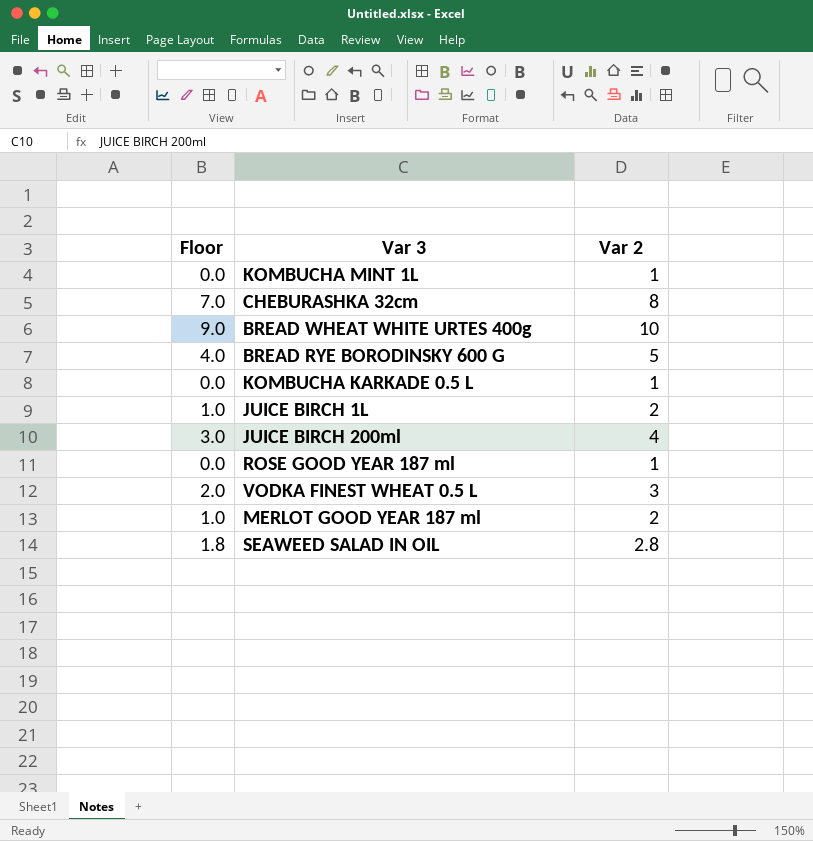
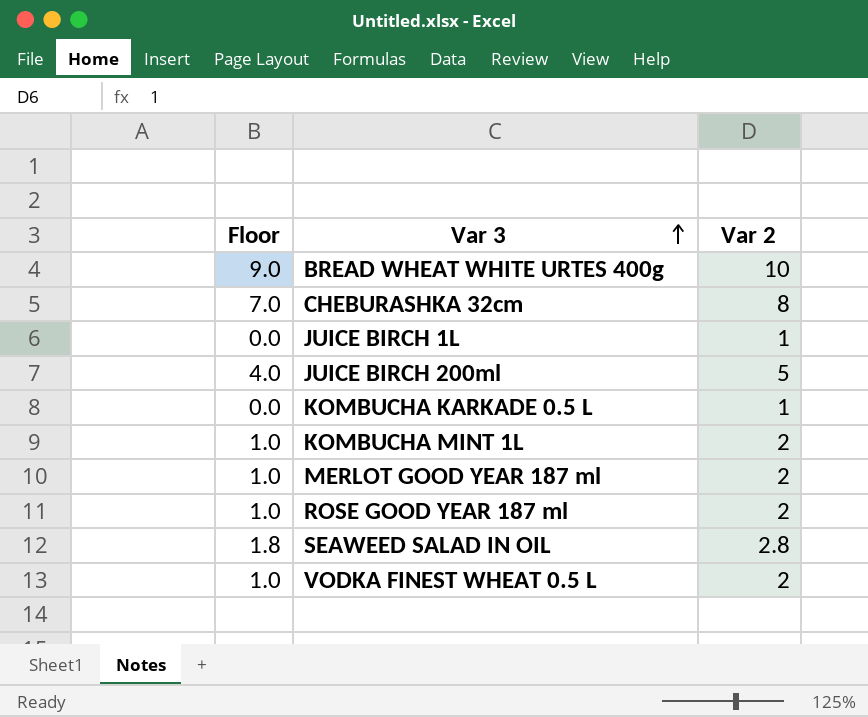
row order: none -> Var 3 ascending
row BREAD RYE BORODINSKY 600 G: 4.0 | 5 -> none
JUICE BIRCH 1L | Floor: 1.0 -> 0.0
JUICE BIRCH 1L | Var 2: 2 -> 1
JUICE BIRCH 200ml | Floor: 3.0 -> 4.0
JUICE BIRCH 200ml | Var 2: 4 -> 5
KOMBUCHA MINT 1L | Floor: 0.0 -> 1.0
KOMBUCHA MINT 1L | Var 2: 1 -> 2
ROSE GOOD YEAR 187 ml | Floor: 0.0 -> 1.0
ROSE GOOD YEAR 187 ml | Var 2: 1 -> 2
VODKA FINEST WHEAT 0.5 L | Floor: 2.0 -> 1.0
VODKA FINEST WHEAT 0.5 L | Var 2: 3 -> 2

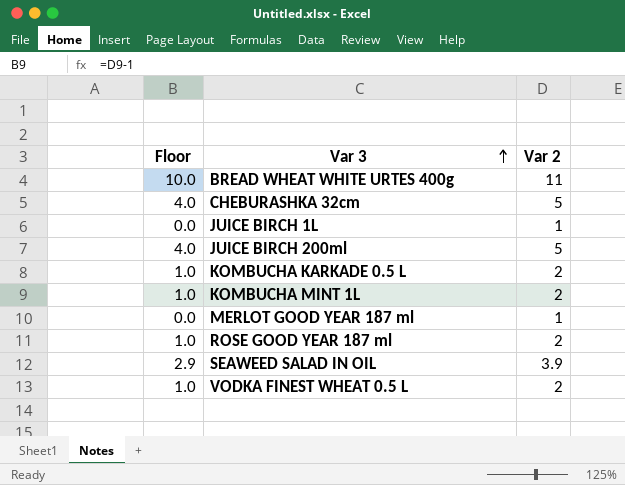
BREAD WHEAT WHITE URTES 400g | Floor: 9.0 -> 10.0
BREAD WHEAT WHITE URTES 400g | Var 2: 10 -> 11
CHEBURASHKA 32cm | Floor: 7.0 -> 4.0
CHEBURASHKA 32cm | Var 2: 8 -> 5
KOMBUCHA KARKADE 0.5 L | Floor: 0.0 -> 1.0
KOMBUCHA KARKADE 0.5 L | Var 2: 1 -> 2
MERLOT GOOD YEAR 187 ml | Floor: 1.0 -> 0.0
MERLOT GOOD YEAR 187 ml | Var 2: 2 -> 1
SEAWEED SALAD IN OIL | Floor: 1.8 -> 2.9
SEAWEED SALAD IN OIL | Var 2: 2.8 -> 3.9

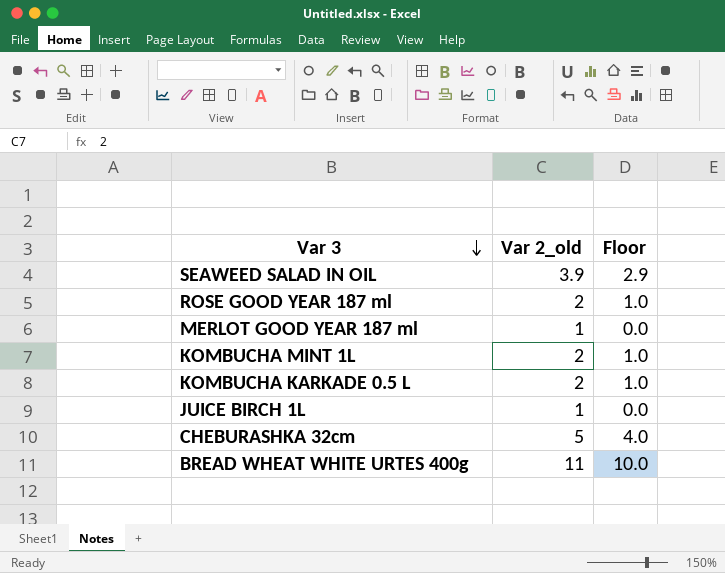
row order: Var 3 ascending -> Var 3 descending
column name: Var 2 -> Var 2_old
column Floor | position: 1 -> 3
row JUICE BIRCH 200ml: 4.0 | 5 -> none
row VODKA FINEST WHEAT 0.5 L: 1.0 | 2 -> none

